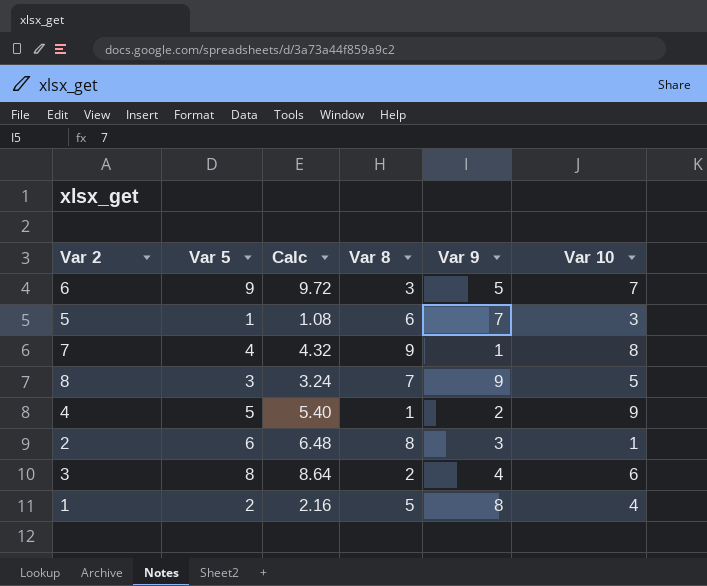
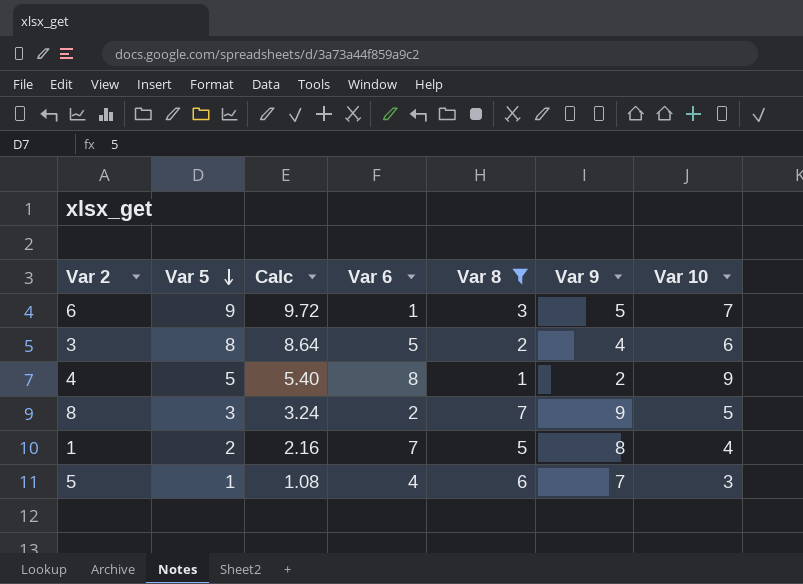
filter: none -> Var 8 <= 7
row order: none -> Var 5 descending
column Var 6 | position: none -> 4

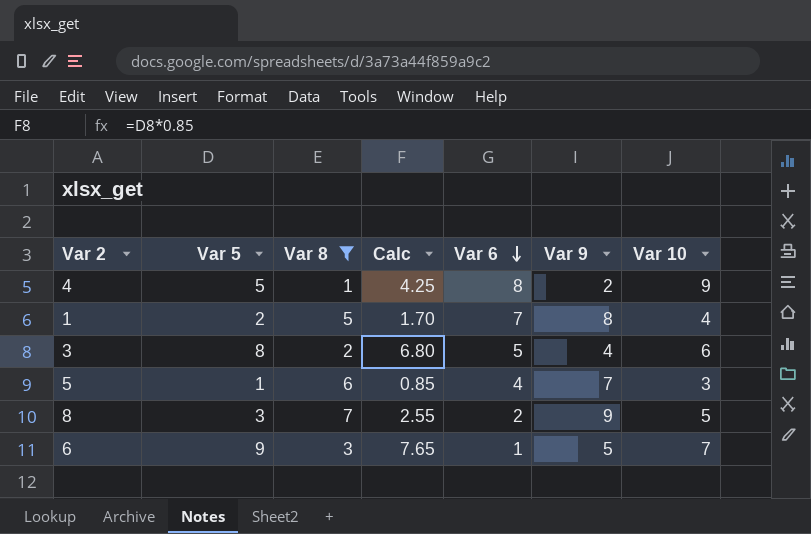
row order: Var 5 descending -> Var 6 descending
column Var 8 | position: 5 -> 3
column Calc | formula: [Var 5] * 1.08 -> [Var 5] * 0.85

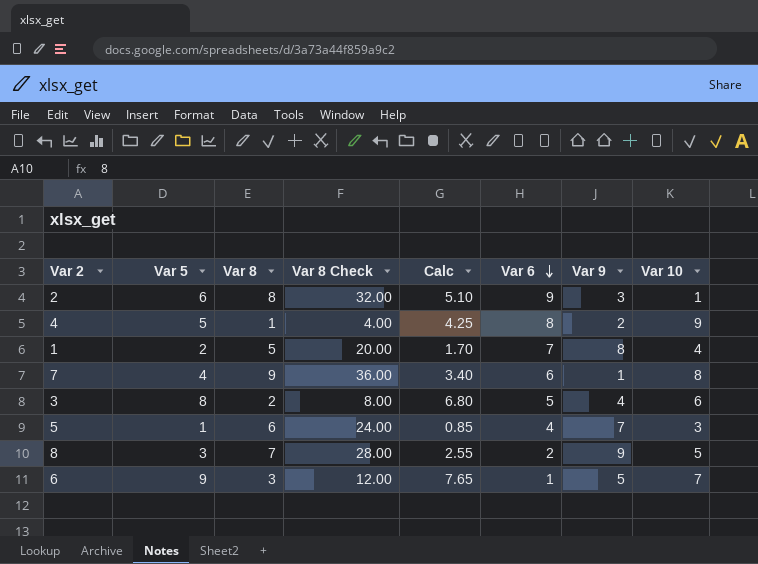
filter: Var 8 <= 7 -> none
column Var 8 Check | formula: none -> [Var 8] * 4

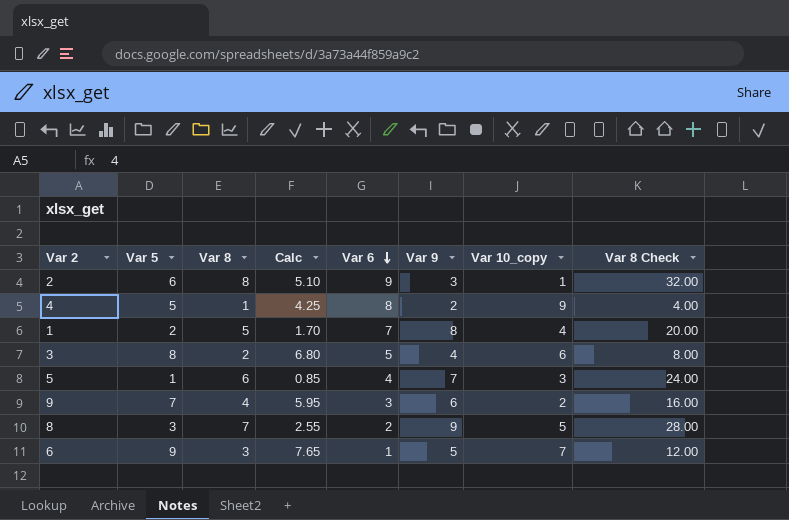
column name: Var 10 -> Var 10_copy
column Var 8 Check | position: 4 -> 8
row 7: 4 | 9 | 36.00 | 3.40 | 6 | 1 | 8 -> none
row 9: none -> 7 | 4 | 5.95 | 3 | 6 | 2 | 16.00

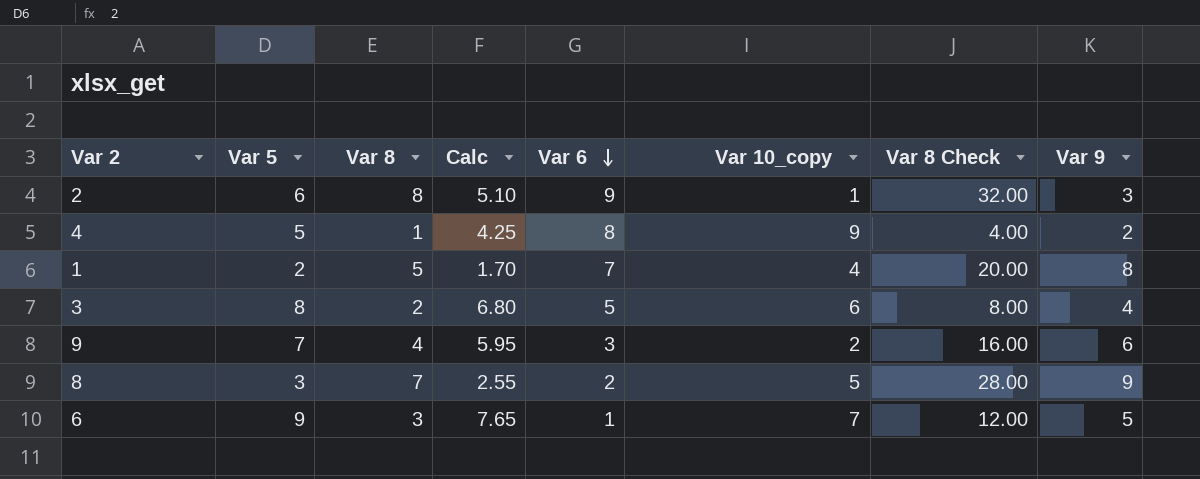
column Var 9 | position: 6 -> 8
row 5: 1 | 6 | 0.85 | 4 | 7 | 3 | 24.00 -> none

